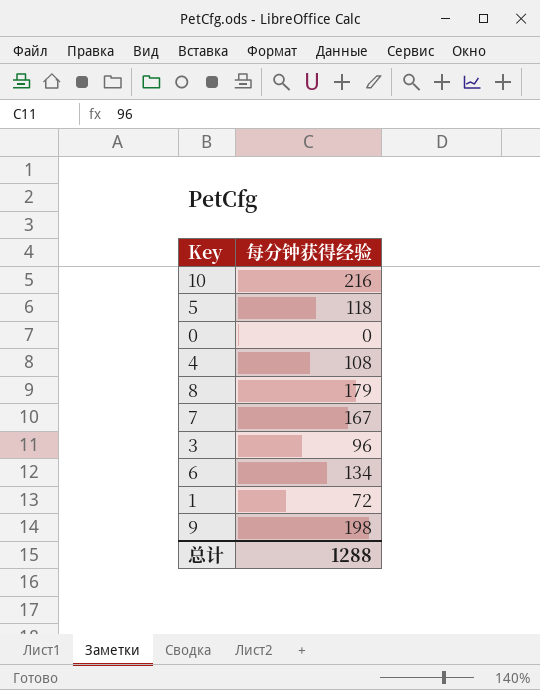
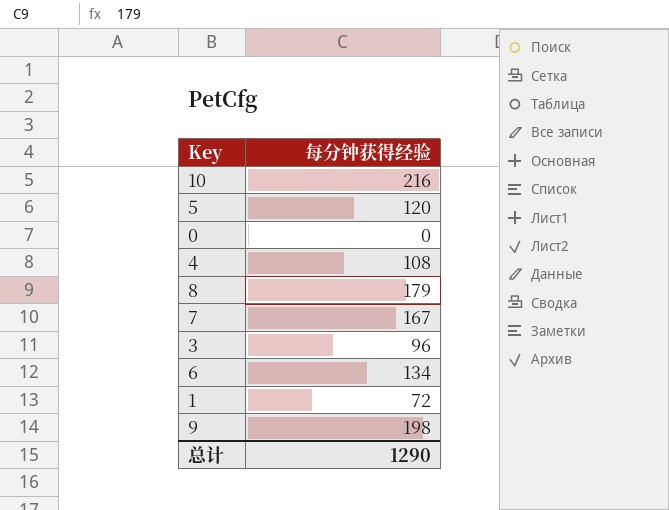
5 | 每分钟获得经验: 118 -> 120
总计 | 每分钟获得经验: 1288 -> 1290

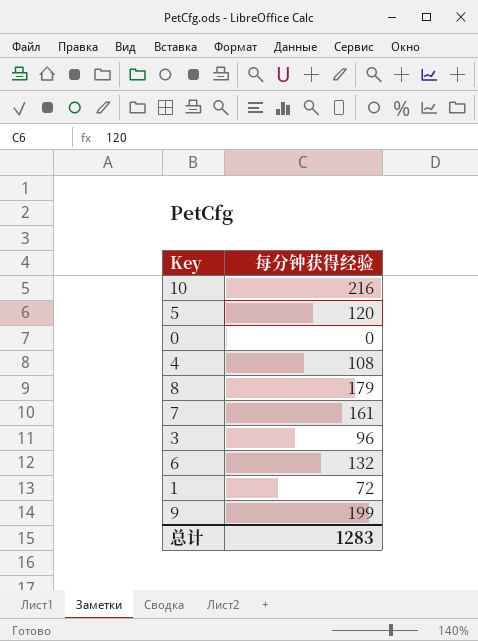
7 | 每分钟获得经验: 167 -> 161
6 | 每分钟获得经验: 134 -> 132
9 | 每分钟获得经验: 198 -> 199
总计 | 每分钟获得经验: 1290 -> 1283

